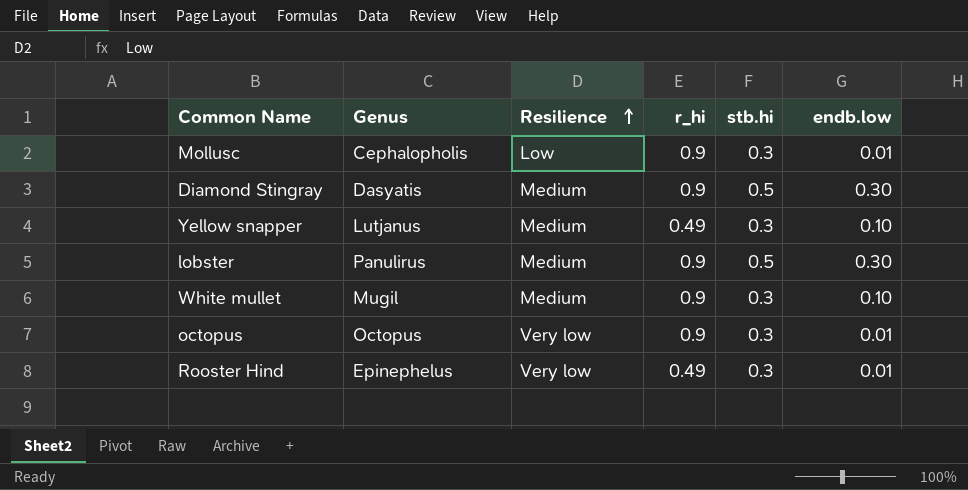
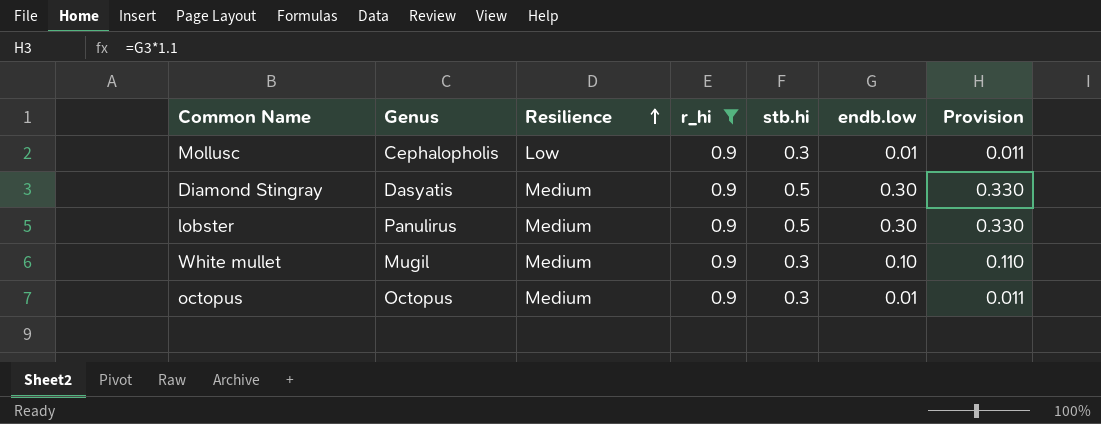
filter: none -> r_hi = 0.9
column Provision | formula: none -> [endb.low] * 1.1
octopus | Resilience: Very low -> Medium

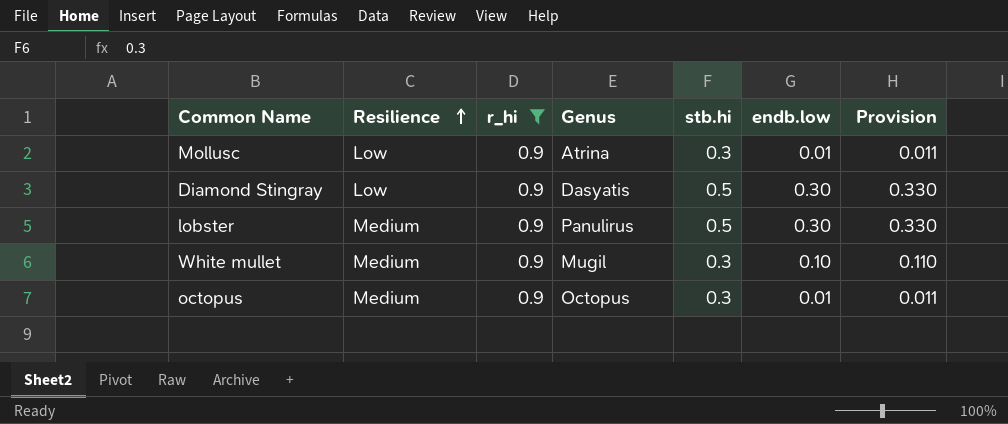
column Genus | position: 2 -> 4
Mollusc | Genus: Cephalopholis -> Atrina
Diamond Stingray | Resilience: Medium -> Low

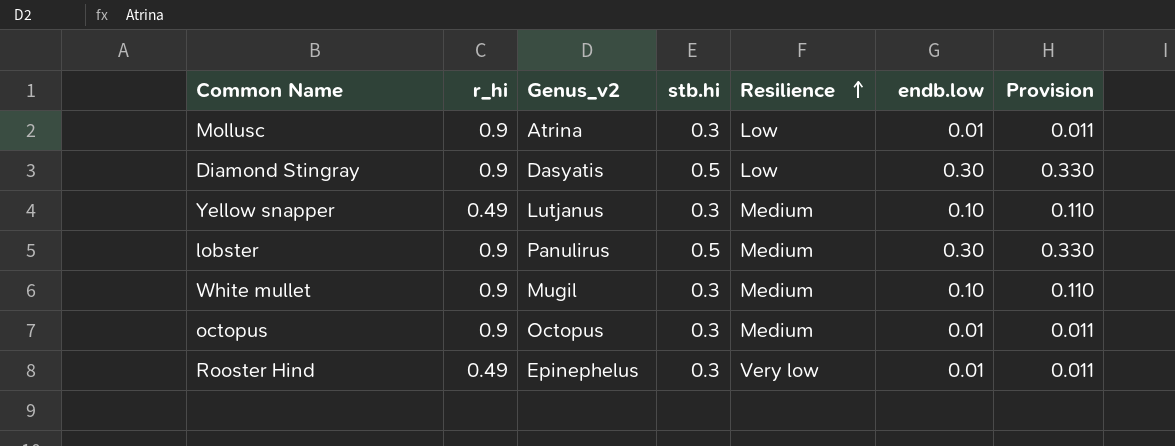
filter: r_hi = 0.9 -> none
column name: Genus -> Genus_v2
column Resilience | position: 2 -> 5

